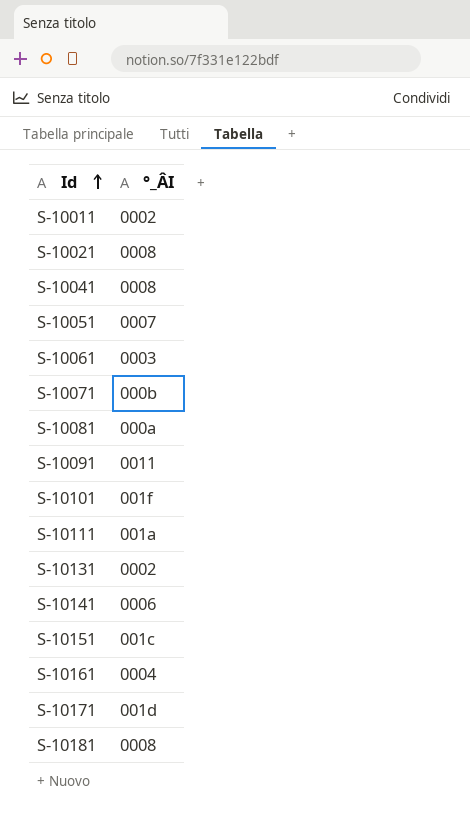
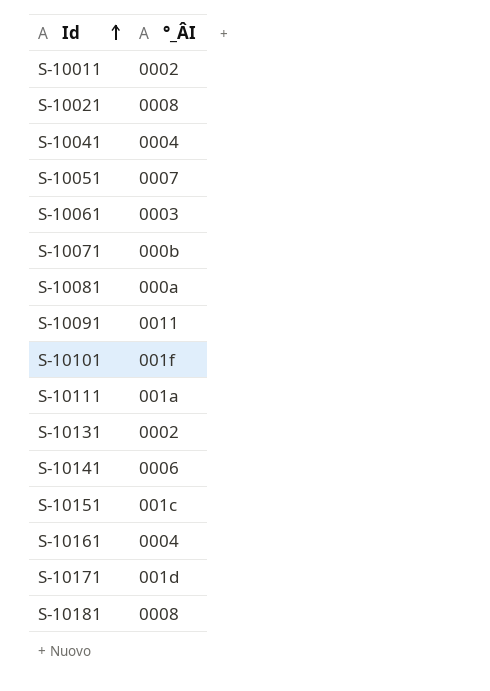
S-10041 | °_ÂI: 0008 -> 0004

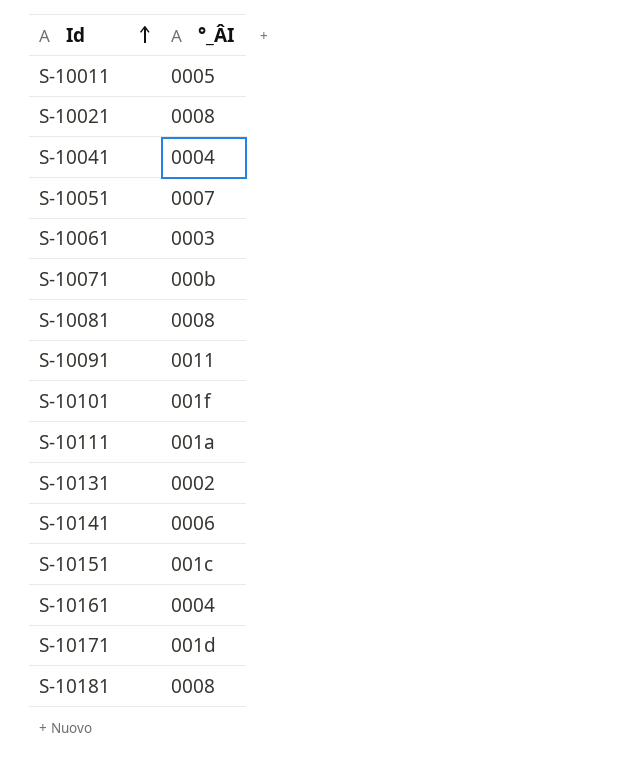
S-10011 | °_ÂI: 0002 -> 0005
S-10081 | °_ÂI: 000a -> 0008

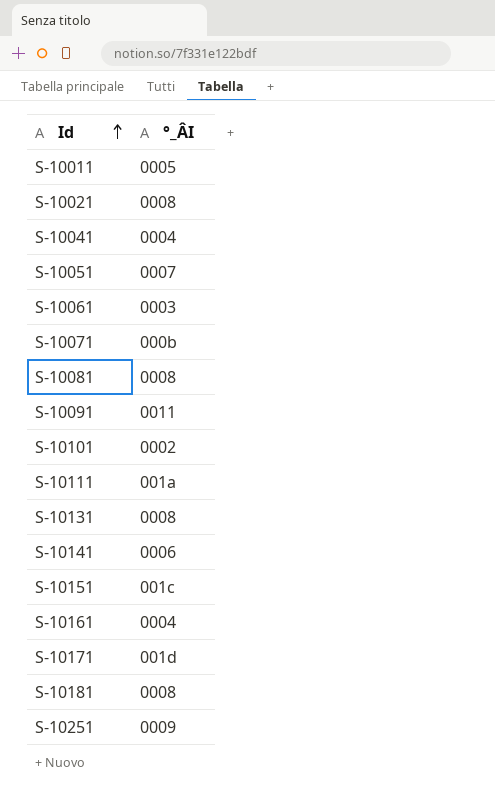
S-10101 | °_ÂI: 001f -> 0002
S-10131 | °_ÂI: 0002 -> 0008
row S-10251: none -> 0009

